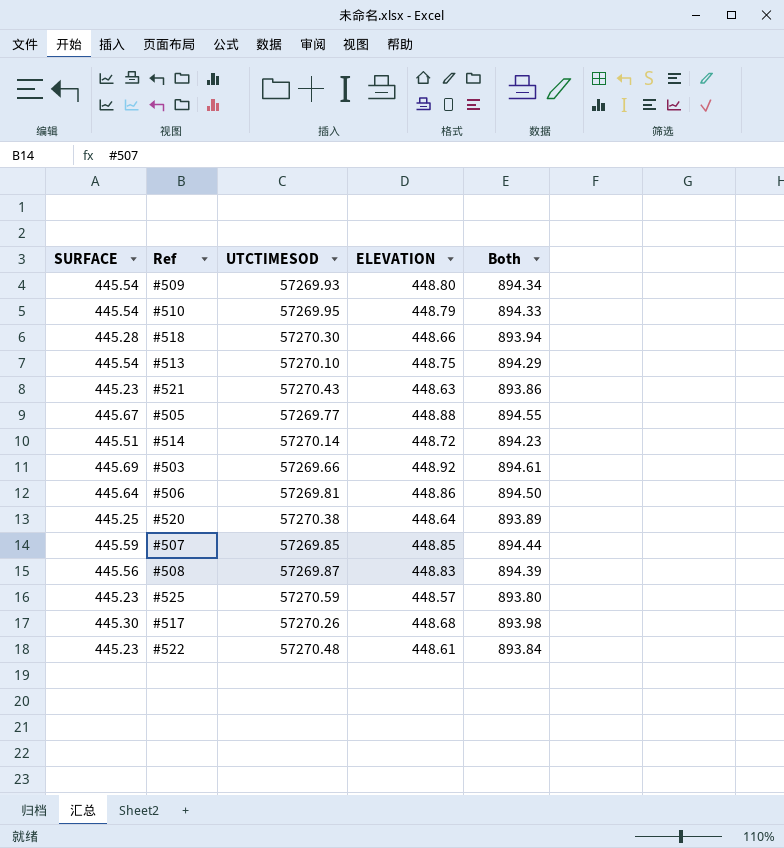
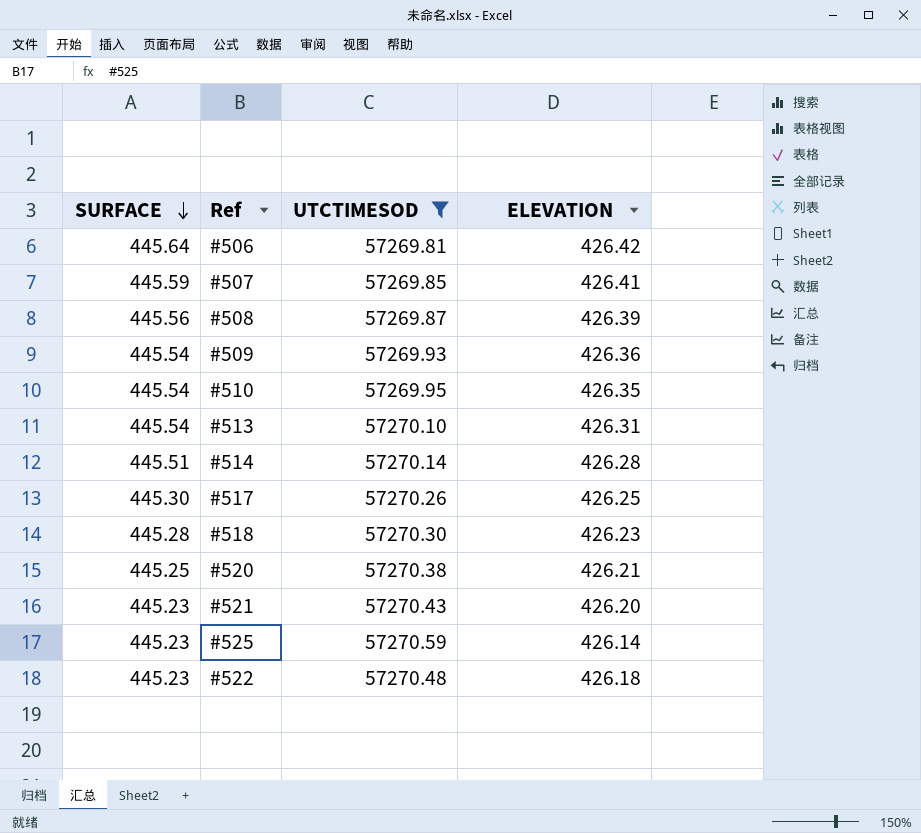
filter: none -> UTCTIMESOD >= 57269.81
row order: none -> SURFACE descending
column Both | formula: [SURFACE] + [ELEVATION] -> none
#506 | ELEVATION: 448.86 -> 426.42
#507 | ELEVATION: 448.85 -> 426.41
#508 | ELEVATION: 448.83 -> 426.39
#509 | ELEVATION: 448.80 -> 426.36
#510 | ELEVATION: 448.79 -> 426.35
#513 | ELEVATION: 448.75 -> 426.31
#514 | ELEVATION: 448.72 -> 426.28
#517 | ELEVATION: 448.68 -> 426.25
#518 | ELEVATION: 448.66 -> 426.23
#520 | ELEVATION: 448.64 -> 426.21
#521 | ELEVATION: 448.63 -> 426.20
#525 | ELEVATION: 448.57 -> 426.14
#522 | ELEVATION: 448.61 -> 426.18

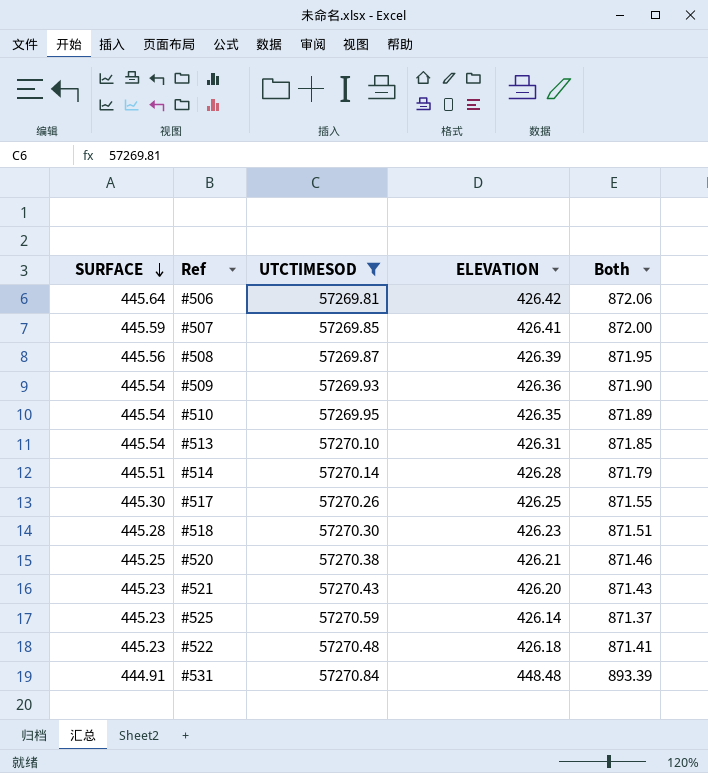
column Both | formula: none -> [SURFACE] + [ELEVATION]
row #531: none -> 444.91 | 57270.84 | 448.48 | 893.39

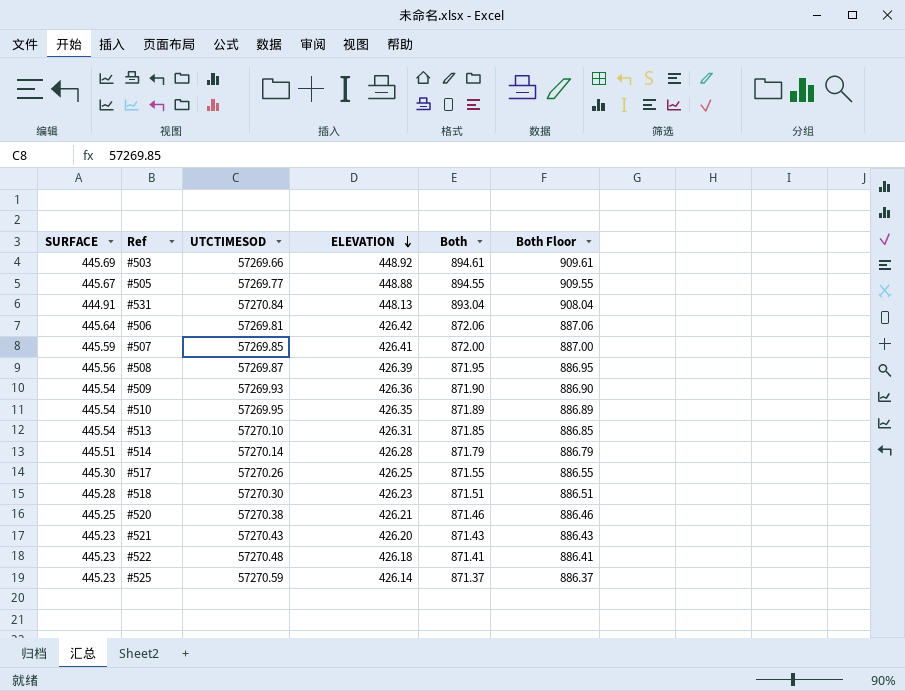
filter: UTCTIMESOD >= 57269.81 -> none
row order: SURFACE descending -> ELEVATION descending
column Both Floor | formula: none -> [Both] + 15
#531 | ELEVATION: 448.48 -> 448.13
#531 | Both: 893.39 -> 893.04

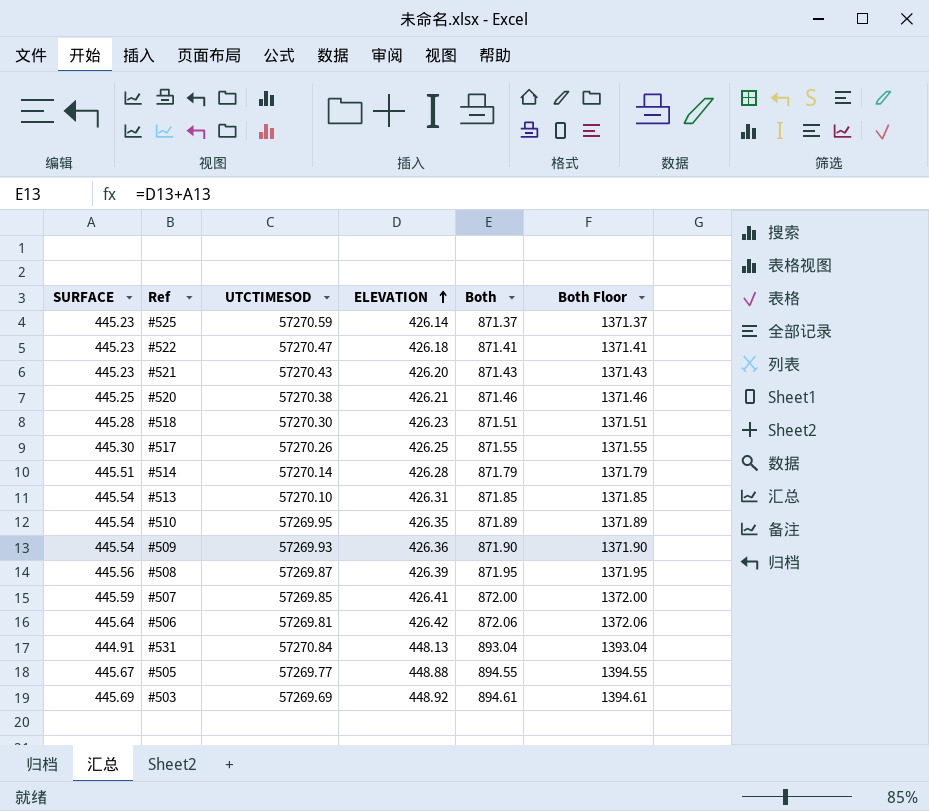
row order: ELEVATION descending -> ELEVATION ascending
column Both Floor | formula: [Both] + 15 -> [Both] + 500
#522 | UTCTIMESOD: 57270.48 -> 57270.47
#503 | UTCTIMESOD: 57269.66 -> 57269.69

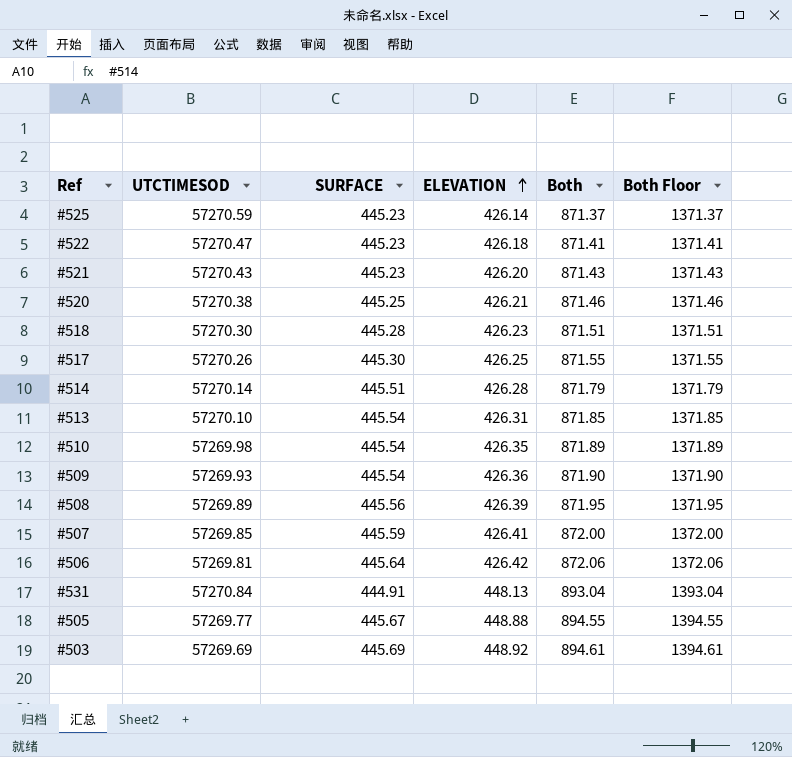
column SURFACE | position: 1 -> 3
#510 | UTCTIMESOD: 57269.95 -> 57269.98
#508 | UTCTIMESOD: 57269.87 -> 57269.89

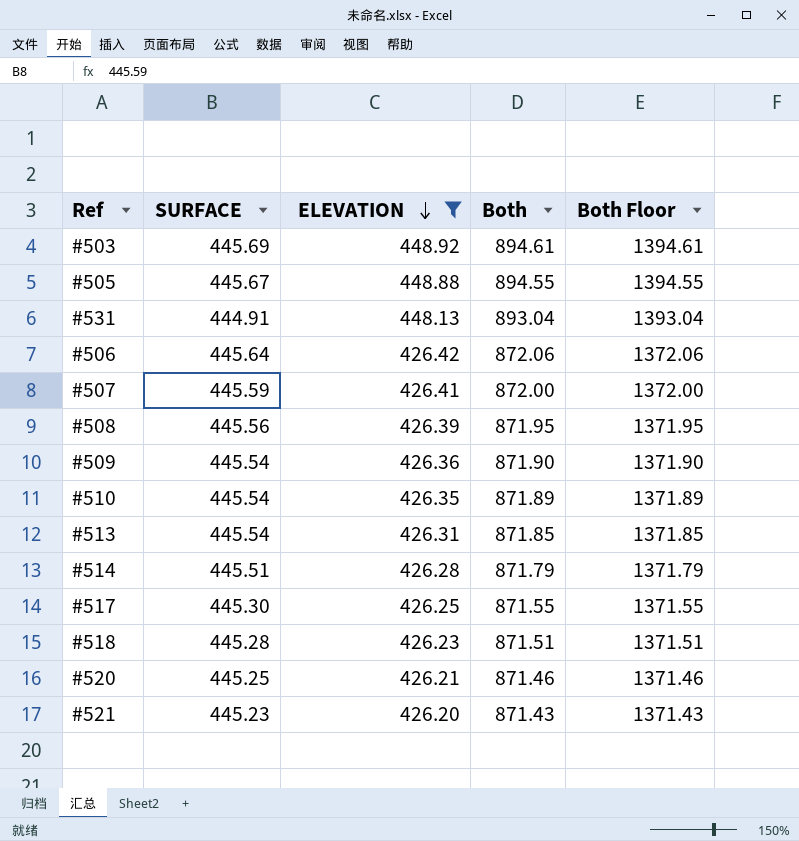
filter: none -> ELEVATION >= 426.20
row order: ELEVATION ascending -> ELEVATION descending
column UTCTIMESOD | position: 2 -> none

